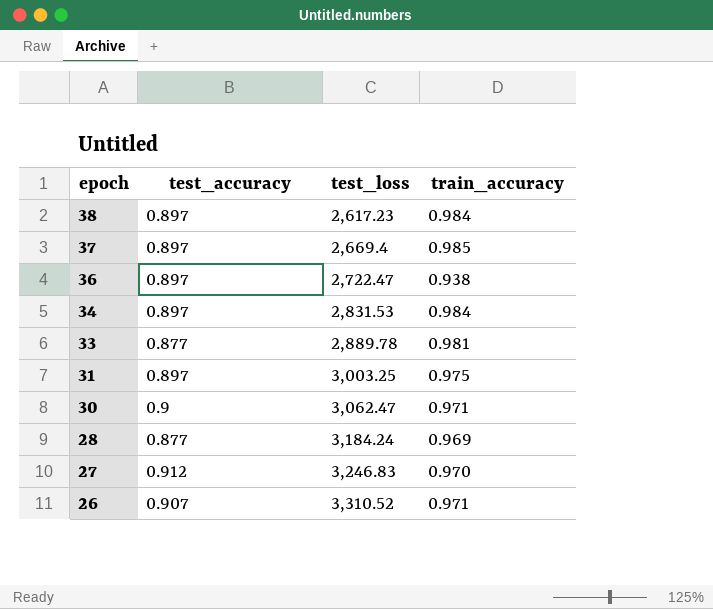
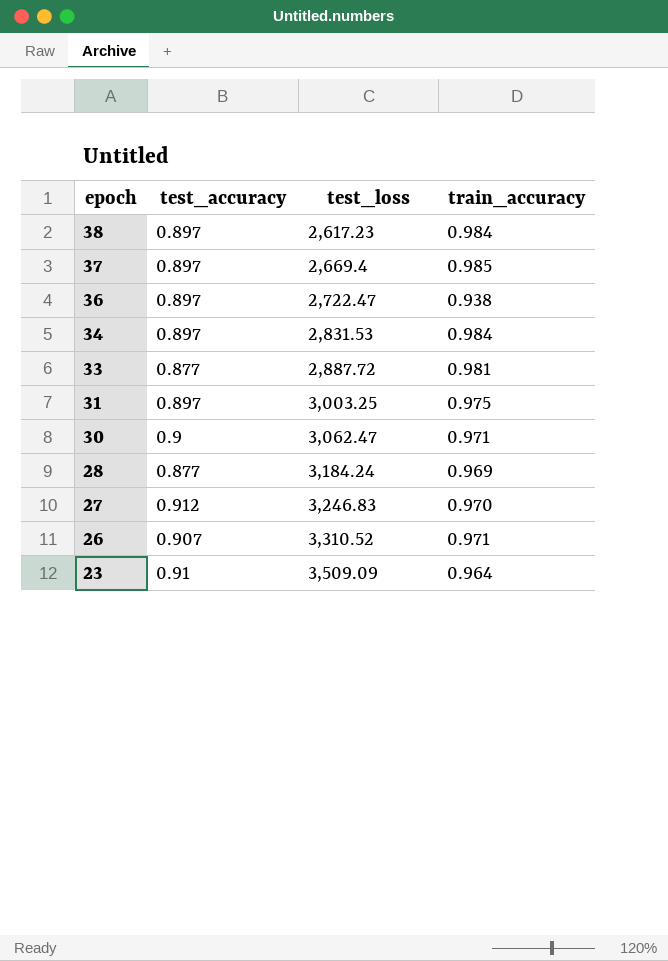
33 | test_loss: 2,889.78 -> 2,887.72
row 23: none -> 0.91 | 3,509.09 | 0.964

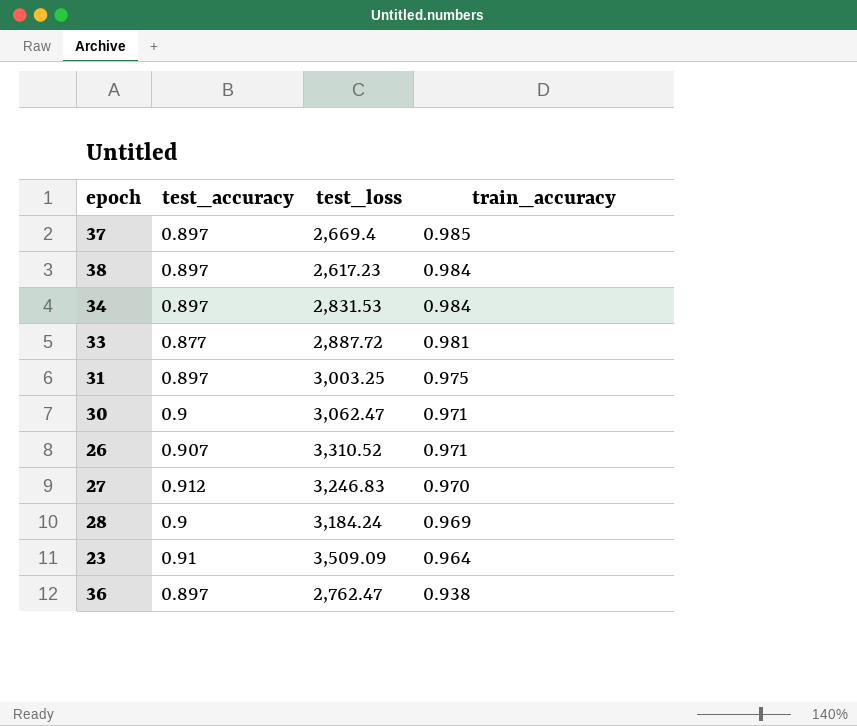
row order: epoch descending -> train_accuracy descending
28 | test_accuracy: 0.877 -> 0.9
36 | test_loss: 2,722.47 -> 2,762.47

